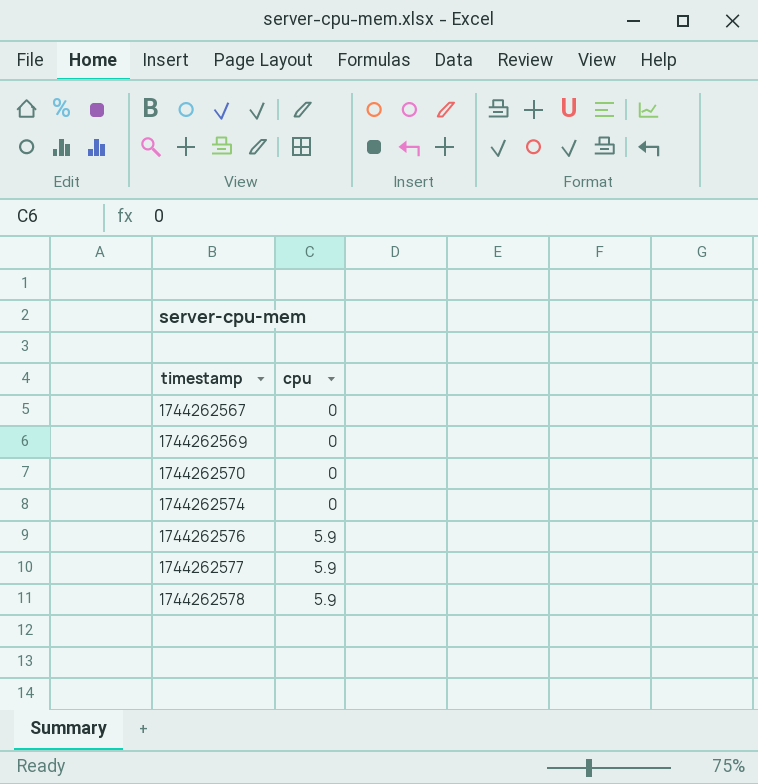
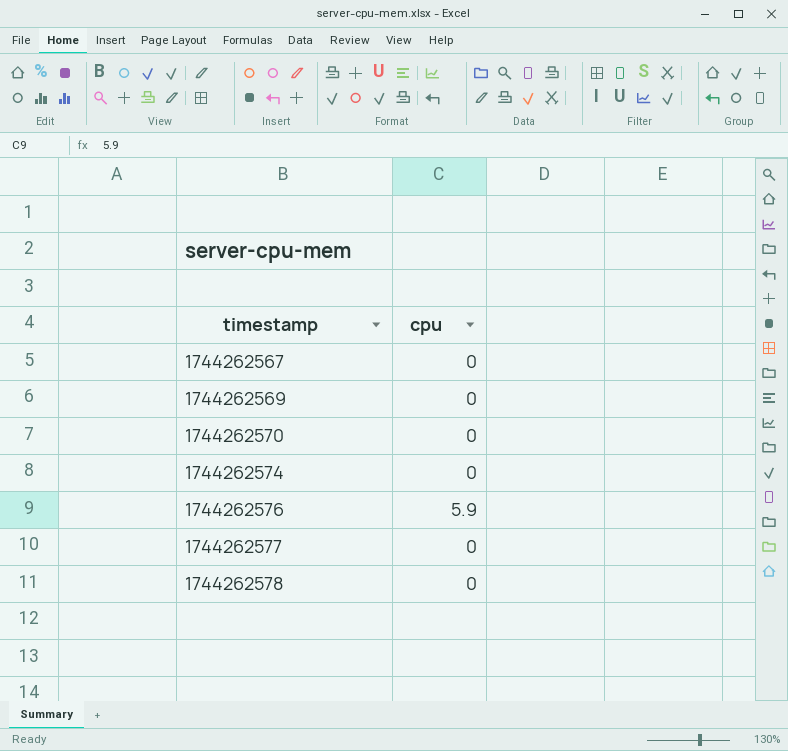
1744262577 | cpu: 5.9 -> 0
1744262578 | cpu: 5.9 -> 0

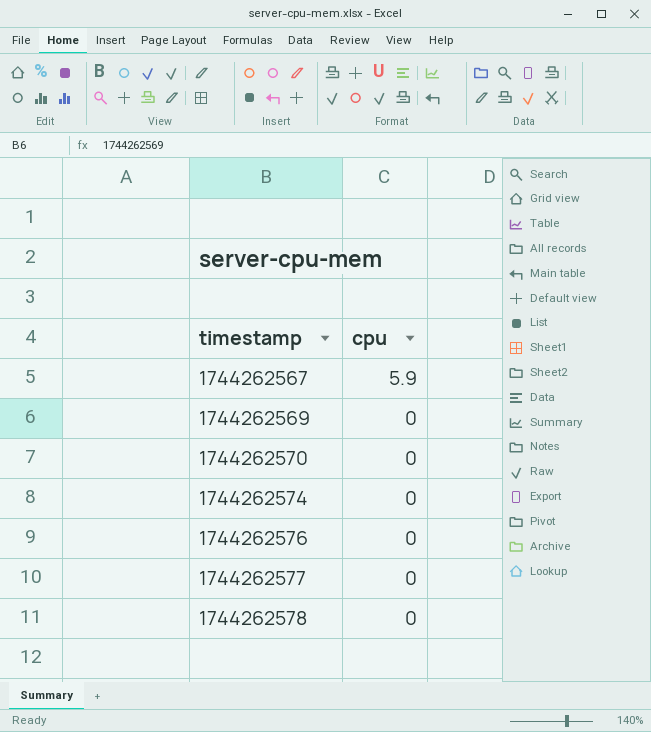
1744262567 | cpu: 0 -> 5.9
1744262576 | cpu: 5.9 -> 0

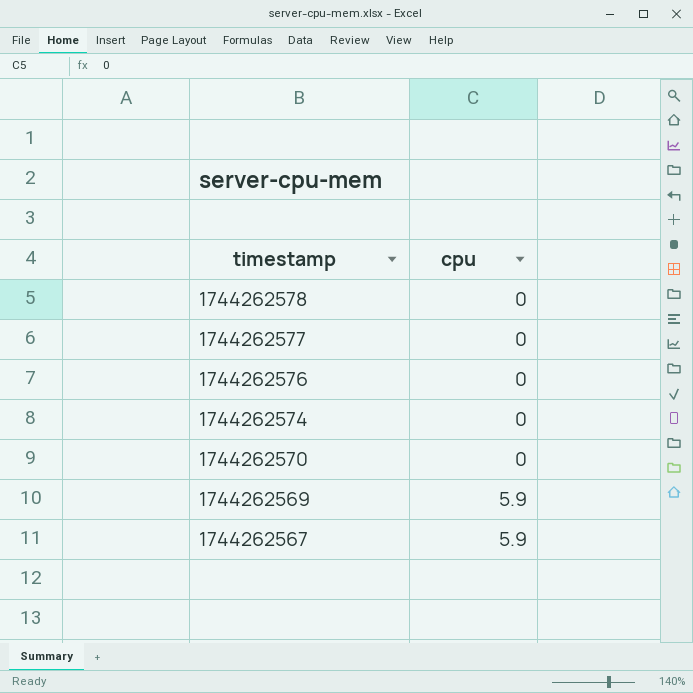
row order: timestamp ascending -> timestamp descending
1744262569 | cpu: 0 -> 5.9

